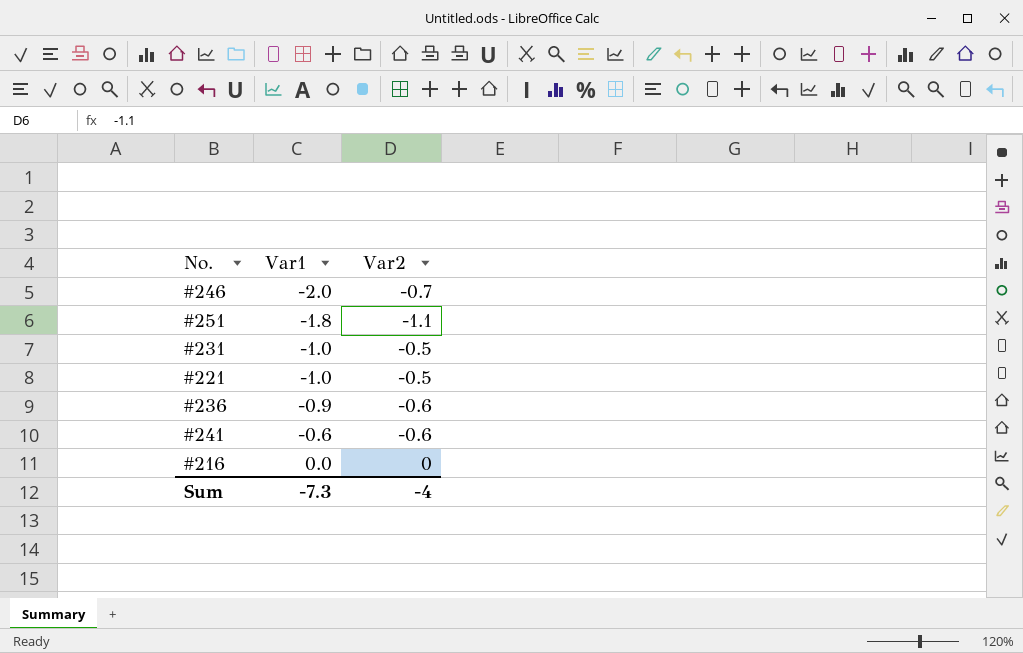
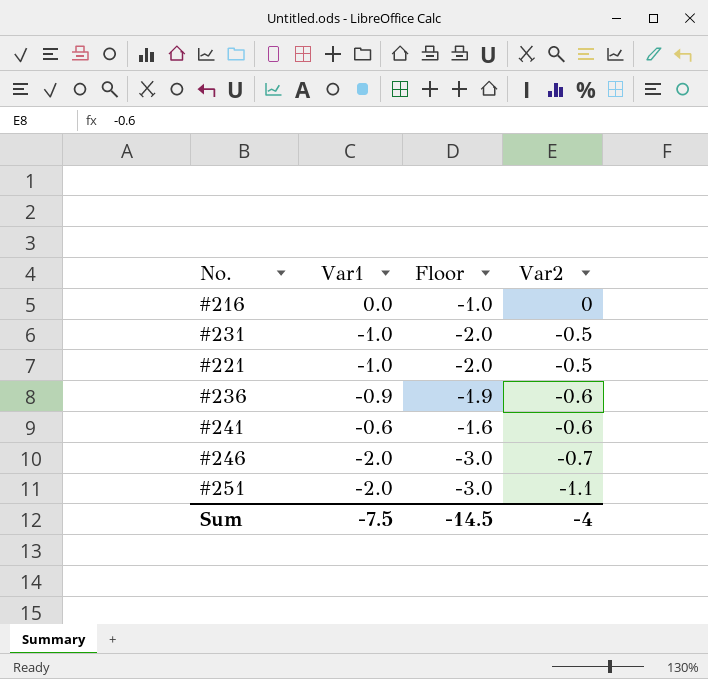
row order: Var1 ascending -> Var2 descending
column Floor | formula: none -> [Var1] - 1
#251 | Var1: -1.8 -> -2.0
Sum | Var1: -7.3 -> -7.5

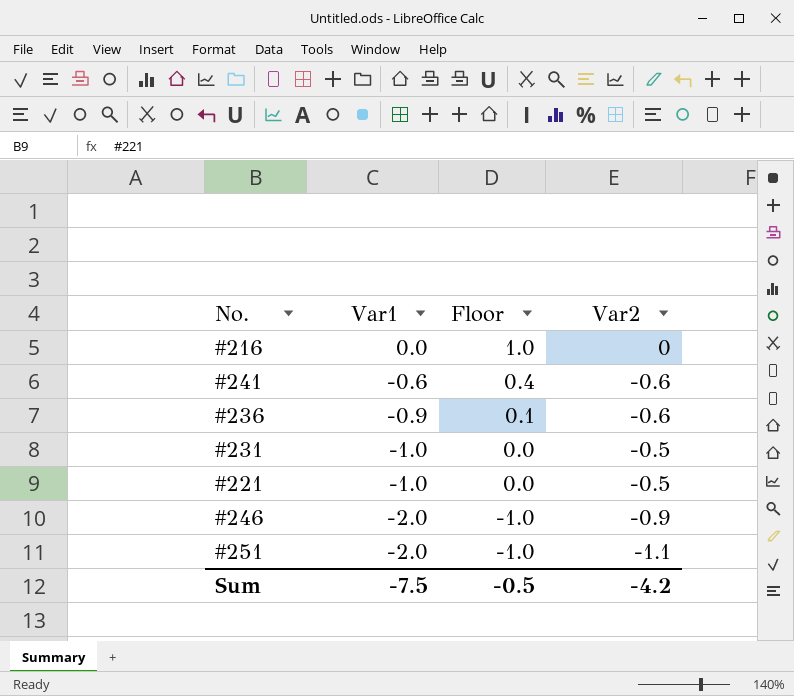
row order: Var2 descending -> Var1 descending
column Floor | formula: [Var1] - 1 -> [Var1] + 1
#246 | Var2: -0.7 -> -0.9
Sum | Floor: -14.5 -> -0.5
Sum | Var2: -4 -> -4.2

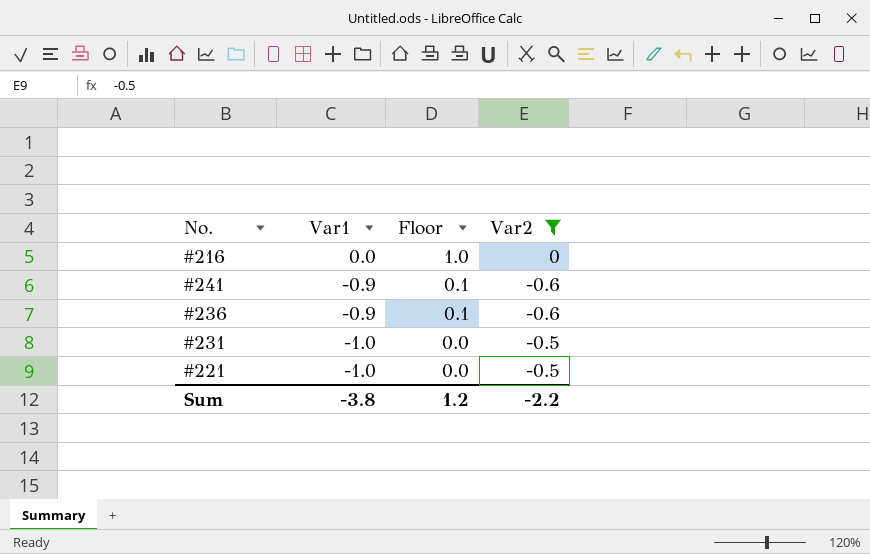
filter: none -> Var2 >= -0.6
#241 | Var1: -0.6 -> -0.9
#241 | Floor: 0.4 -> 0.1
Sum | Var1: -7.5 -> -3.8
Sum | Floor: -0.5 -> 1.2
Sum | Var2: -4.2 -> -2.2

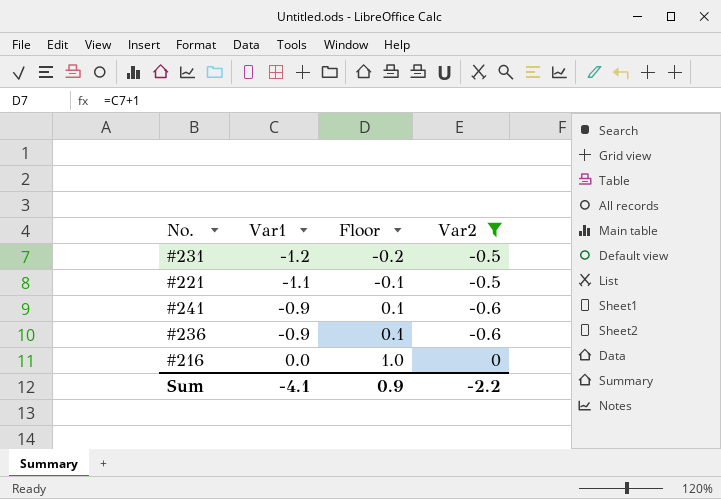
row order: Var1 descending -> Var1 ascending
#231 | Var1: -1.0 -> -1.2
#231 | Floor: 0.0 -> -0.2
#221 | Var1: -1.0 -> -1.1
#221 | Floor: 0.0 -> -0.1
Sum | Var1: -3.8 -> -4.1
Sum | Floor: 1.2 -> 0.9

